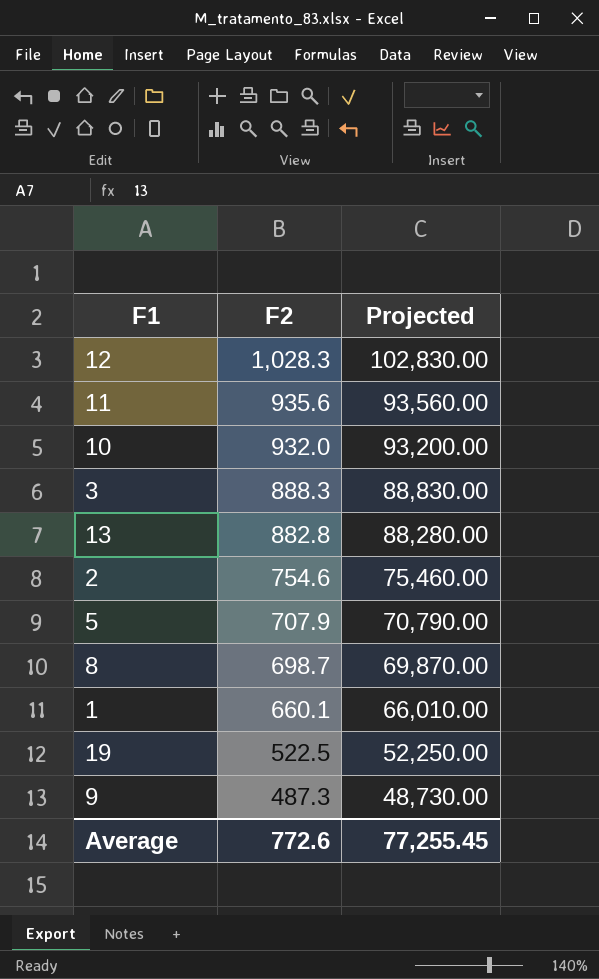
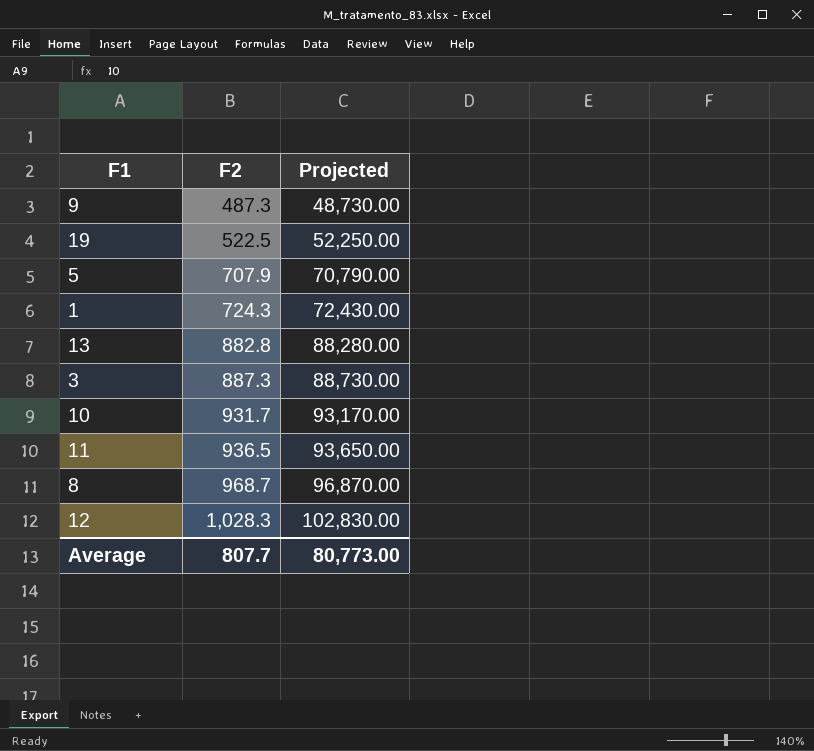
row order: F2 descending -> F2 ascending
row 2: 754.6 | 75,460.00 -> none
1 | F2: 660.1 -> 724.3
1 | Projected: 66,010.00 -> 72,430.00
3 | F2: 888.3 -> 887.3
3 | Projected: 88,830.00 -> 88,730.00
10 | F2: 932.0 -> 931.7
10 | Projected: 93,200.00 -> 93,170.00
11 | F2: 935.6 -> 936.5
11 | Projected: 93,560.00 -> 93,650.00
8 | F2: 698.7 -> 968.7
8 | Projected: 69,870.00 -> 96,870.00
Average | F2: 772.6 -> 807.7
Average | Projected: 77,255.45 -> 80,773.00

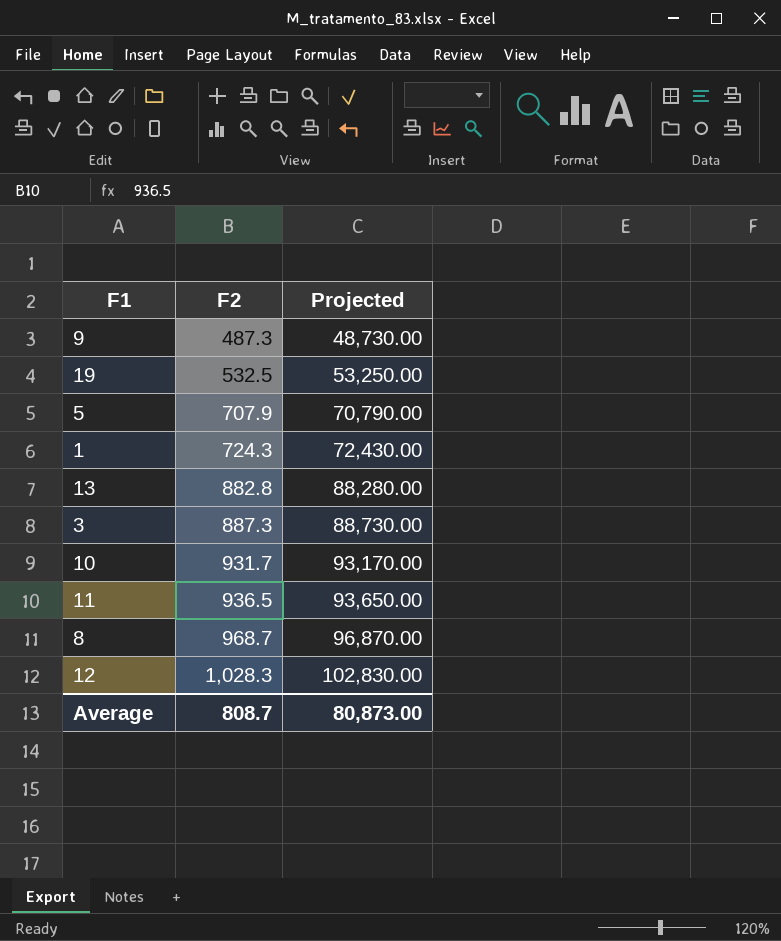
19 | F2: 522.5 -> 532.5
19 | Projected: 52,250.00 -> 53,250.00
Average | F2: 807.7 -> 808.7
Average | Projected: 80,773.00 -> 80,873.00

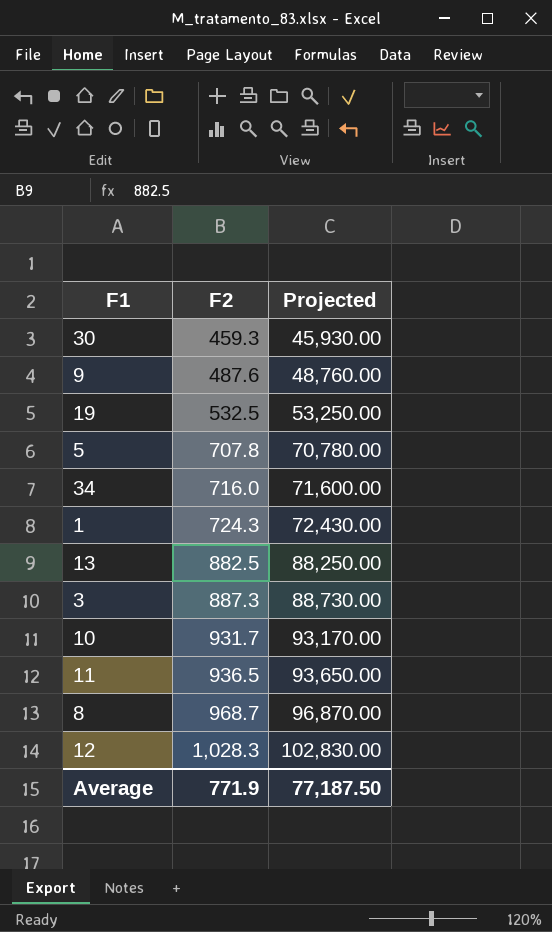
row 30: none -> 459.3 | 45,930.00
9 | F2: 487.3 -> 487.6
9 | Projected: 48,730.00 -> 48,760.00
5 | F2: 707.9 -> 707.8
5 | Projected: 70,790.00 -> 70,780.00
row 34: none -> 716.0 | 71,600.00
13 | F2: 882.8 -> 882.5
13 | Projected: 88,280.00 -> 88,250.00
Average | F2: 808.7 -> 771.9
Average | Projected: 80,873.00 -> 77,187.50

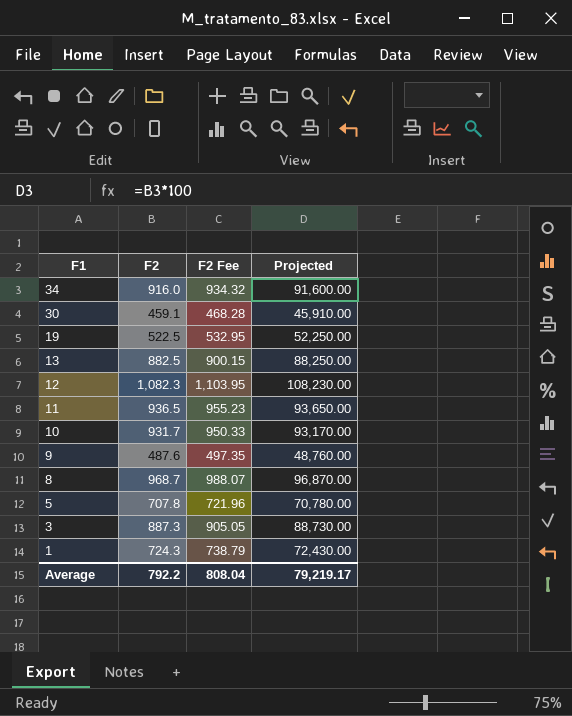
row order: F2 ascending -> F1 descending
column F2 Fee | formula: none -> [F2] * 1.02
34 | F2: 716.0 -> 916.0
34 | Projected: 71,600.00 -> 91,600.00
30 | F2: 459.3 -> 459.1
30 | Projected: 45,930.00 -> 45,910.00
19 | F2: 532.5 -> 522.5
19 | Projected: 53,250.00 -> 52,250.00
12 | F2: 1,028.3 -> 1,082.3
12 | Projected: 102,830.00 -> 108,230.00
Average | F2: 771.9 -> 792.2
Average | Projected: 77,187.50 -> 79,219.17

